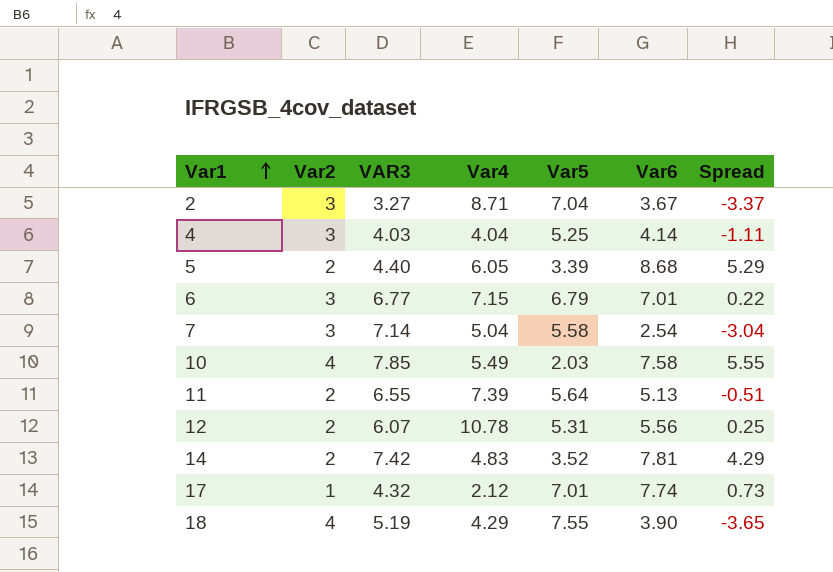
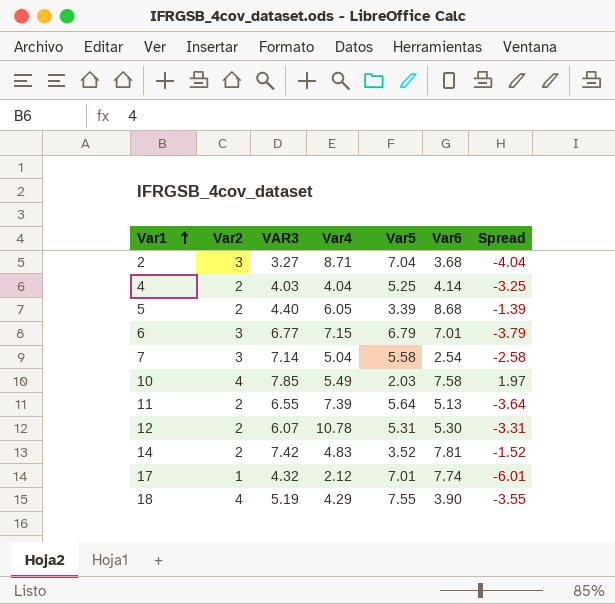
column Spread | formula: [Var6] - [Var5] -> [Var2] - [Var5]
2 | Var6: 3.67 -> 3.68
4 | Var2: 3 -> 2
12 | Var6: 5.56 -> 5.30

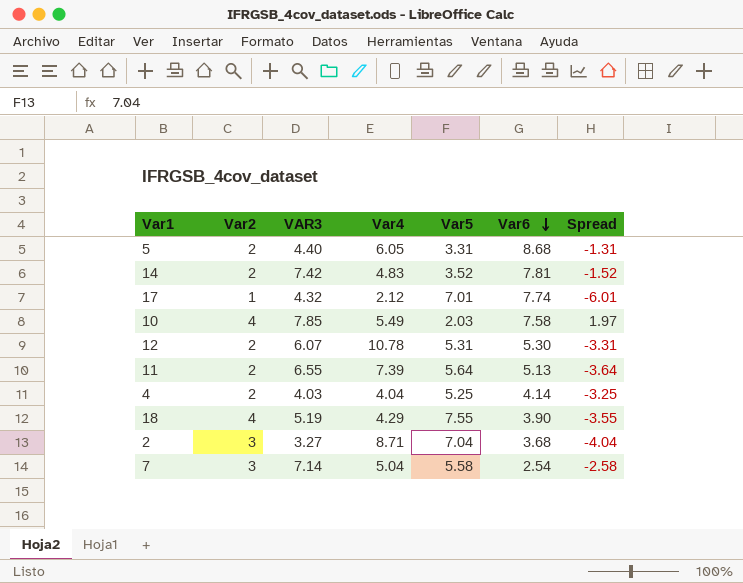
row order: Var1 ascending -> Var6 descending
row 6: 3 | 6.77 | 7.15 | 6.79 | 7.01 | -3.79 -> none
5 | Var5: 3.39 -> 3.31
5 | Spread: -1.39 -> -1.31

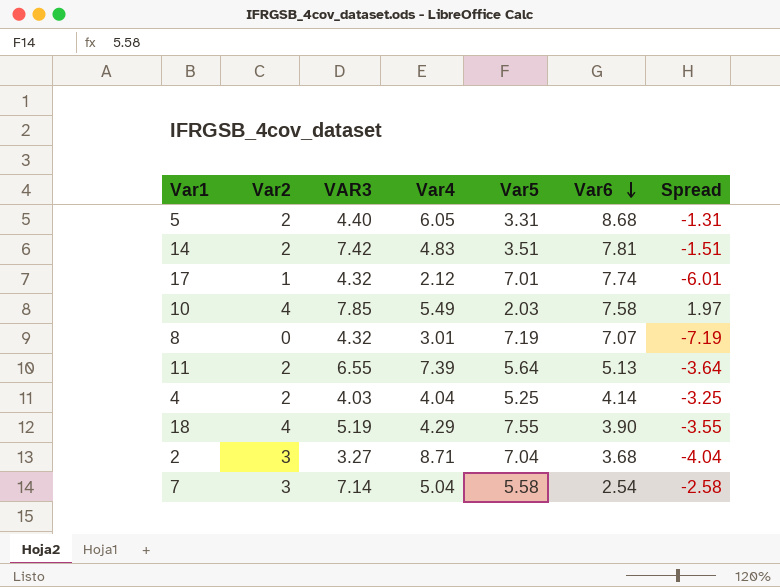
row 12: 2 | 6.07 | 10.78 | 5.31 | 5.30 | -3.31 -> none
14 | Var5: 3.52 -> 3.51
14 | Spread: -1.52 -> -1.51
row 8: none -> 0 | 4.32 | 3.01 | 7.19 | 7.07 | -7.19

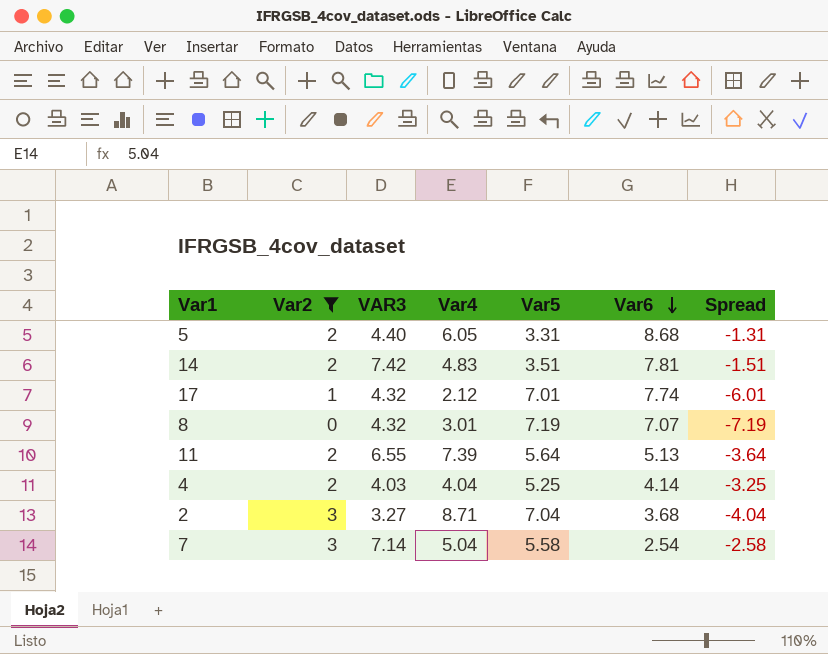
filter: none -> Var2 != 4

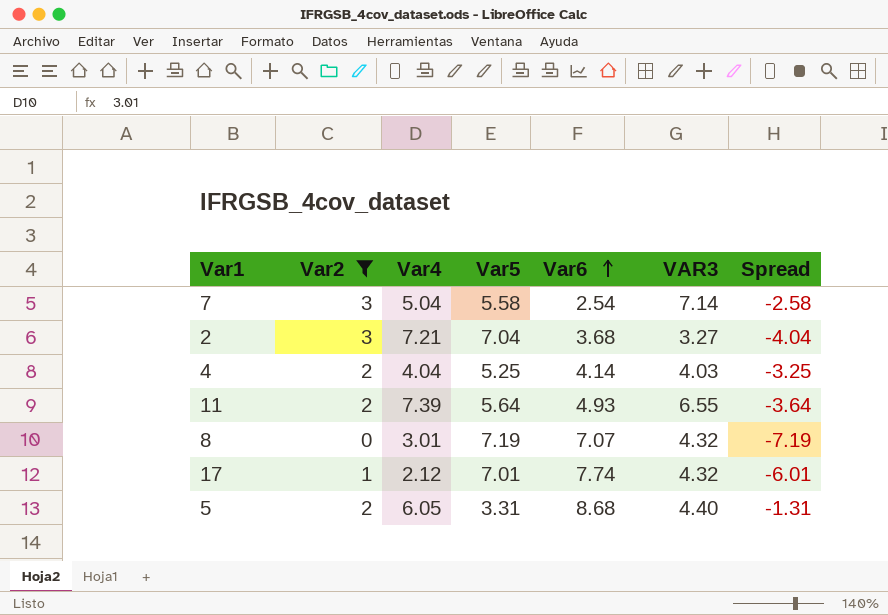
row order: Var6 descending -> Var6 ascending
column VAR3 | position: 3 -> 6
row 14: 2 | 7.42 | 4.83 | 3.51 | 7.81 | -1.51 -> none
2 | Var4: 8.71 -> 7.21
11 | Var6: 5.13 -> 4.93

